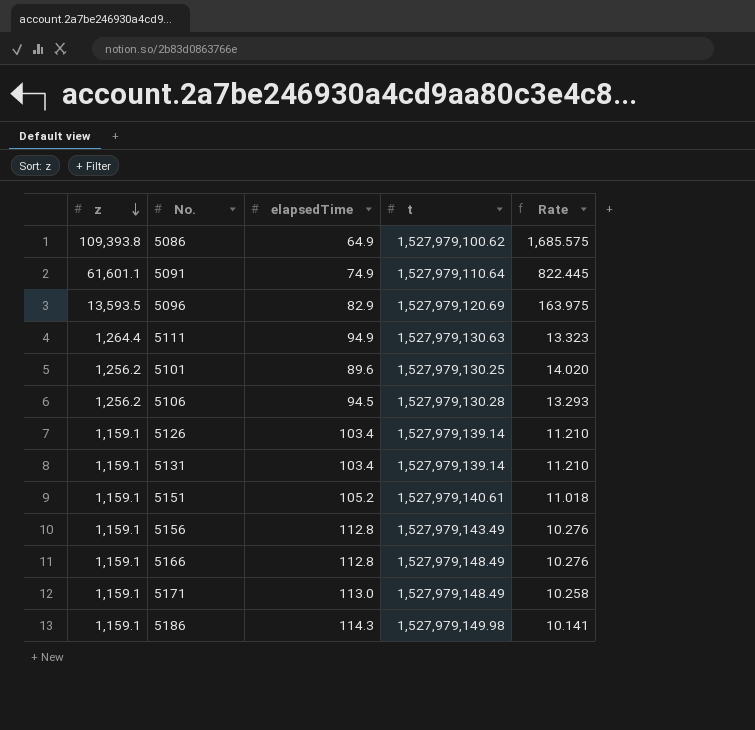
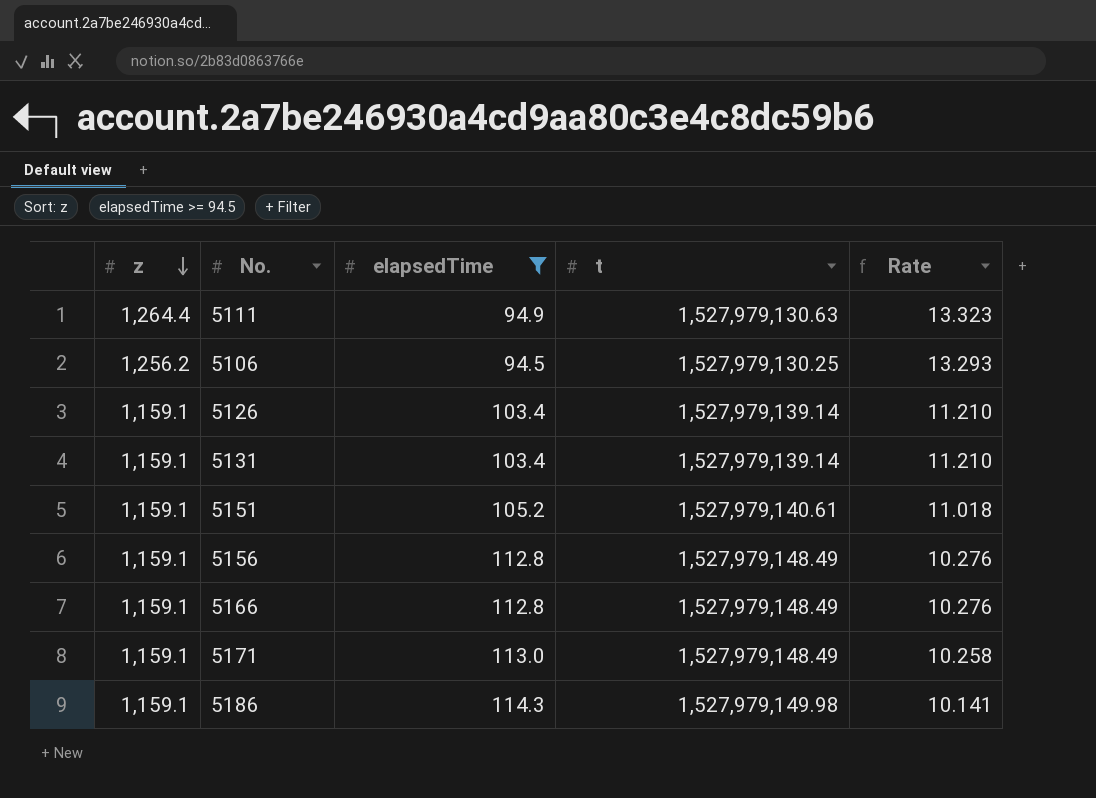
filter: none -> elapsedTime >= 94.5
5106 | t: 1,527,979,130.28 -> 1,527,979,130.25
5156 | t: 1,527,979,143.49 -> 1,527,979,148.49

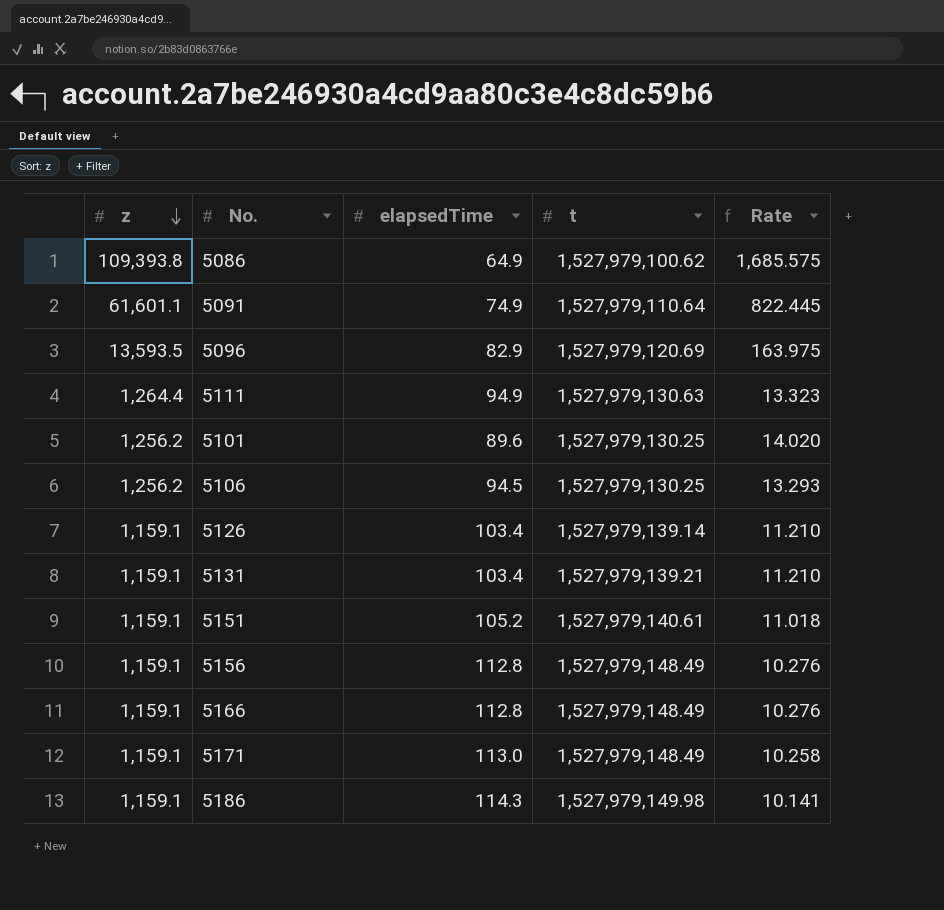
filter: elapsedTime >= 94.5 -> none
5131 | t: 1,527,979,139.14 -> 1,527,979,139.21

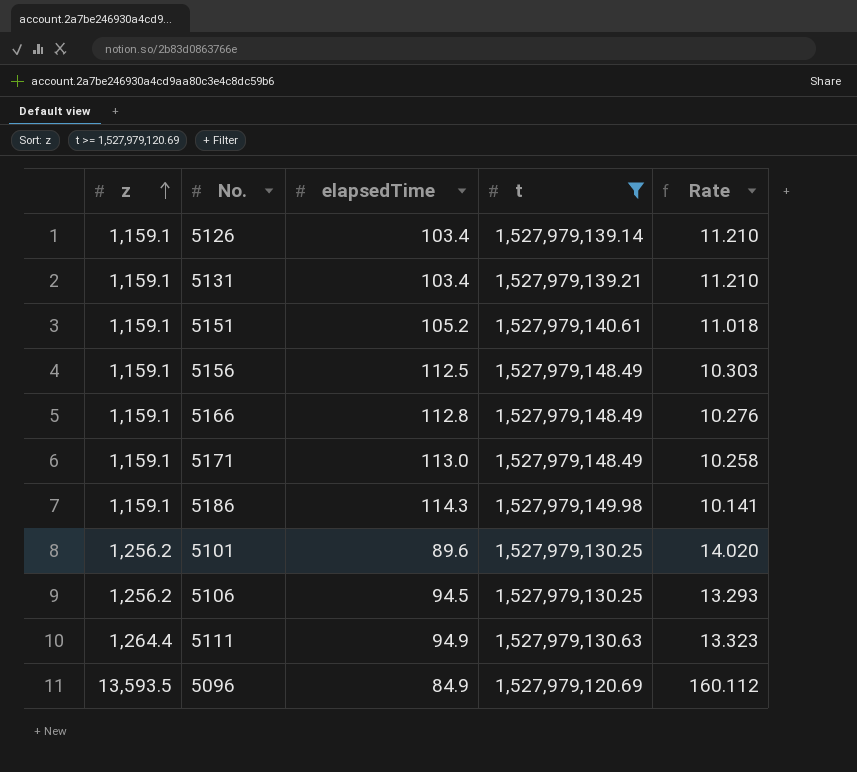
filter: none -> t >= 1,527,979,120.69
row order: z descending -> z ascending
5156 | elapsedTime: 112.8 -> 112.5
5156 | Rate: 10.276 -> 10.303
5096 | elapsedTime: 82.9 -> 84.9
5096 | Rate: 163.975 -> 160.112

